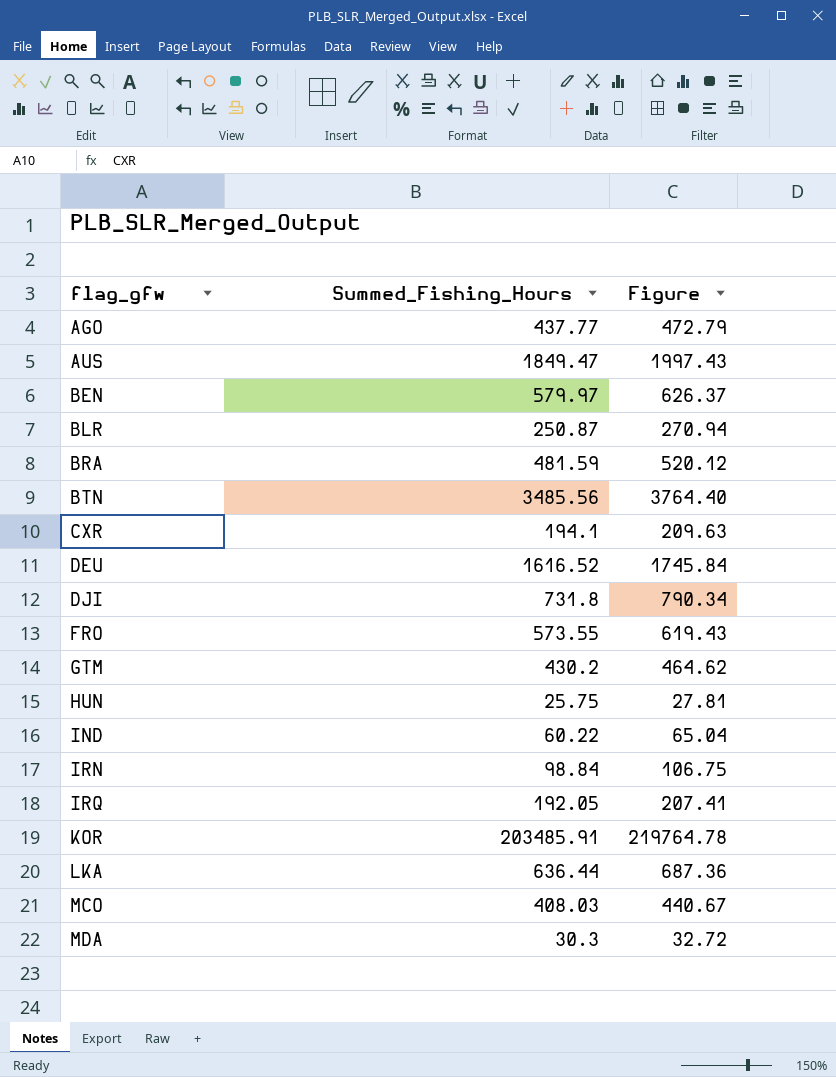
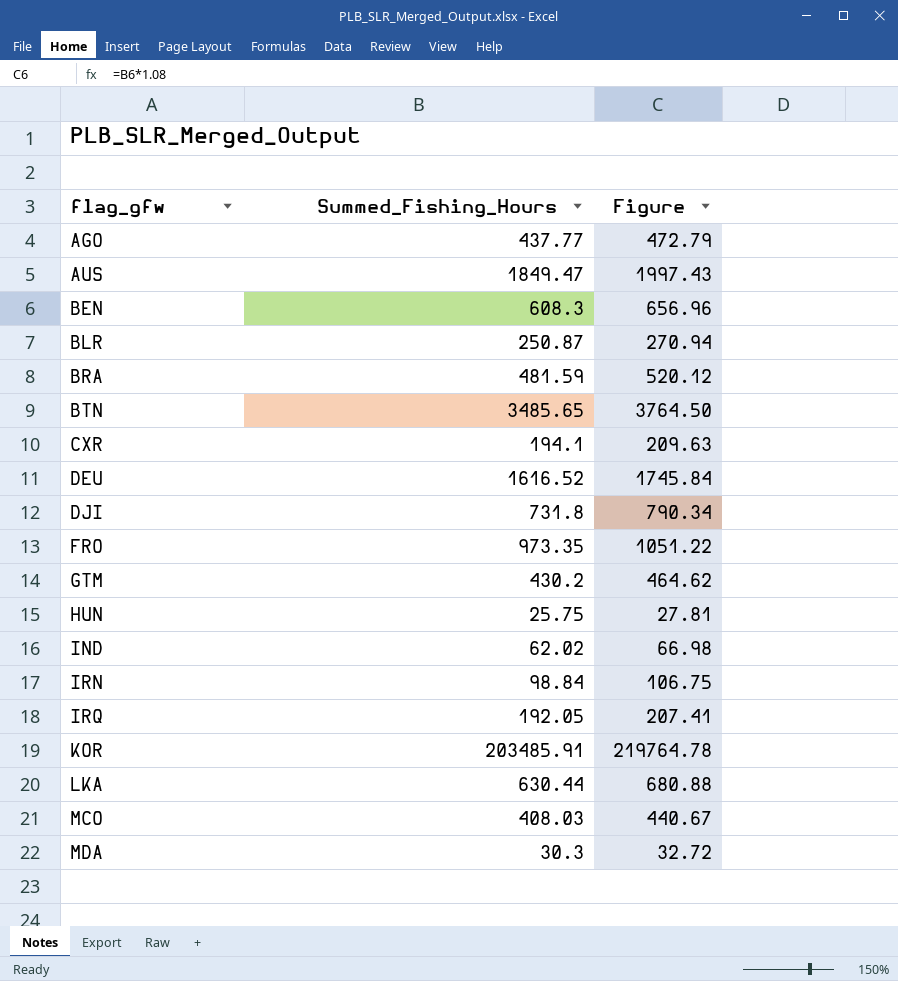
BEN | Summed_Fishing_Hours: 579.97 -> 608.3
BEN | Figure: 626.37 -> 656.96
BTN | Summed_Fishing_Hours: 3485.56 -> 3485.65
BTN | Figure: 3764.40 -> 3764.50
FRO | Summed_Fishing_Hours: 573.55 -> 973.35
FRO | Figure: 619.43 -> 1051.22
IND | Summed_Fishing_Hours: 60.22 -> 62.02
IND | Figure: 65.04 -> 66.98
LKA | Summed_Fishing_Hours: 636.44 -> 630.44
LKA | Figure: 687.36 -> 680.88

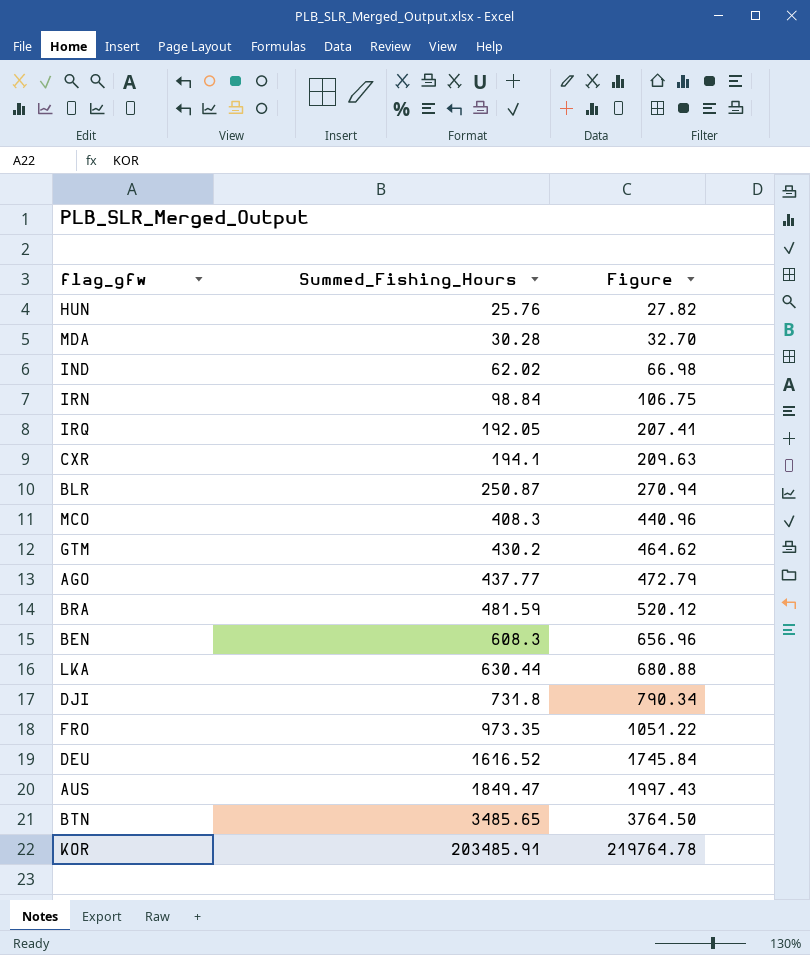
row order: flag_gfw ascending -> Summed_Fishing_Hours ascending
HUN | Summed_Fishing_Hours: 25.75 -> 25.76
HUN | Figure: 27.81 -> 27.82
MDA | Summed_Fishing_Hours: 30.3 -> 30.28
MDA | Figure: 32.72 -> 32.70
MCO | Summed_Fishing_Hours: 408.03 -> 408.3
MCO | Figure: 440.67 -> 440.96

